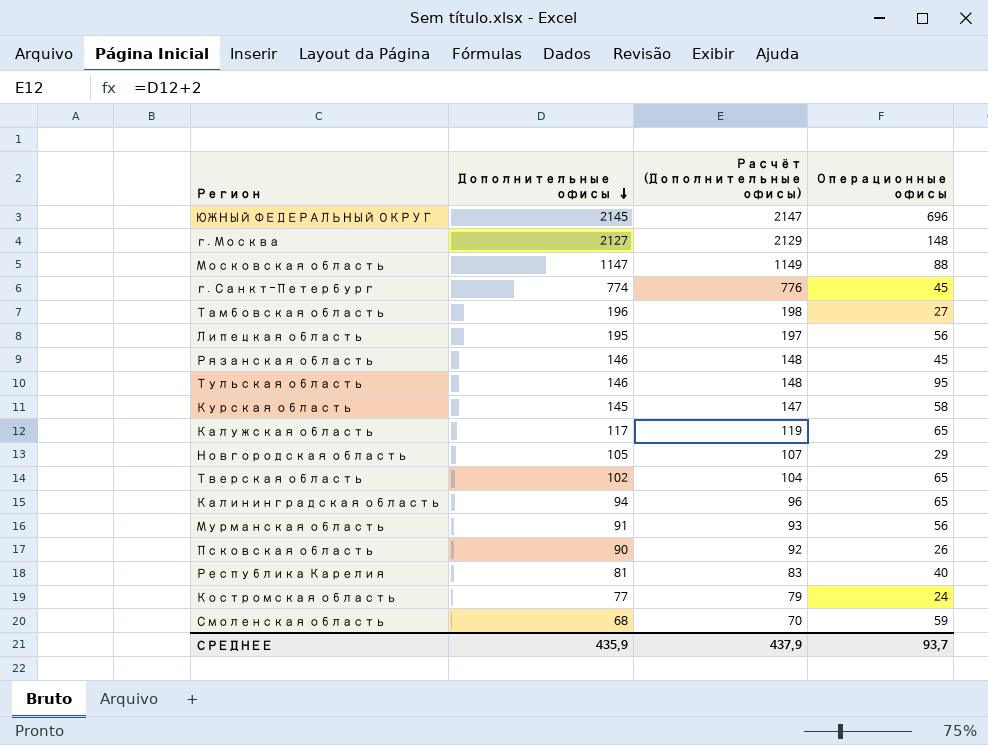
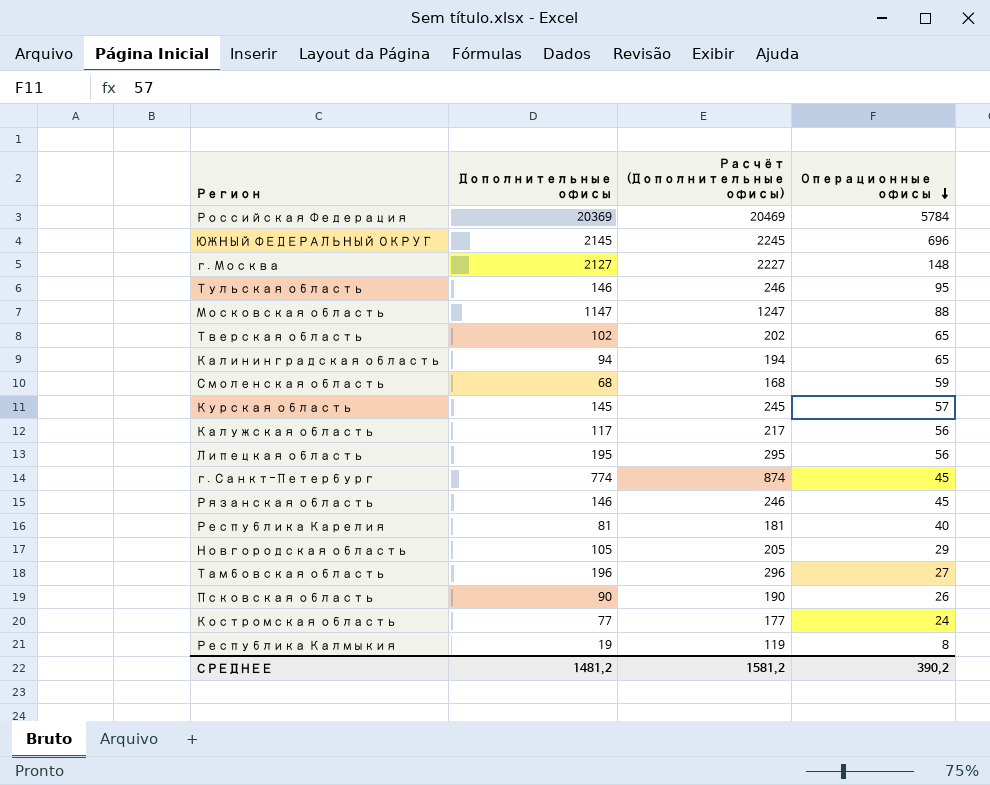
row order: Дополнительные офисы descending -> Операционные офисы descending
column Расчёт (Дополнительные офисы) | formula: [Дополнительные офисы] + 2 -> [Дополнительные офисы] + 100
row Мурманская область: 91 | 93 | 56 -> none
row Российская Федерация: none -> 20369 | 20469 | 5784
Курская область | Операционные офисы: 58 -> 57
Калужская область | Операционные офисы: 65 -> 56
row Республика Калмыкия: none -> 19 | 119 | 8
СРЕДНЕЕ | Дополнительные офисы: 435,9 -> 1481,2
СРЕДНЕЕ | Расчёт (Дополнительные офисы): 437,9 -> 1581,2
СРЕДНЕЕ | Операционные офисы: 93,7 -> 390,2

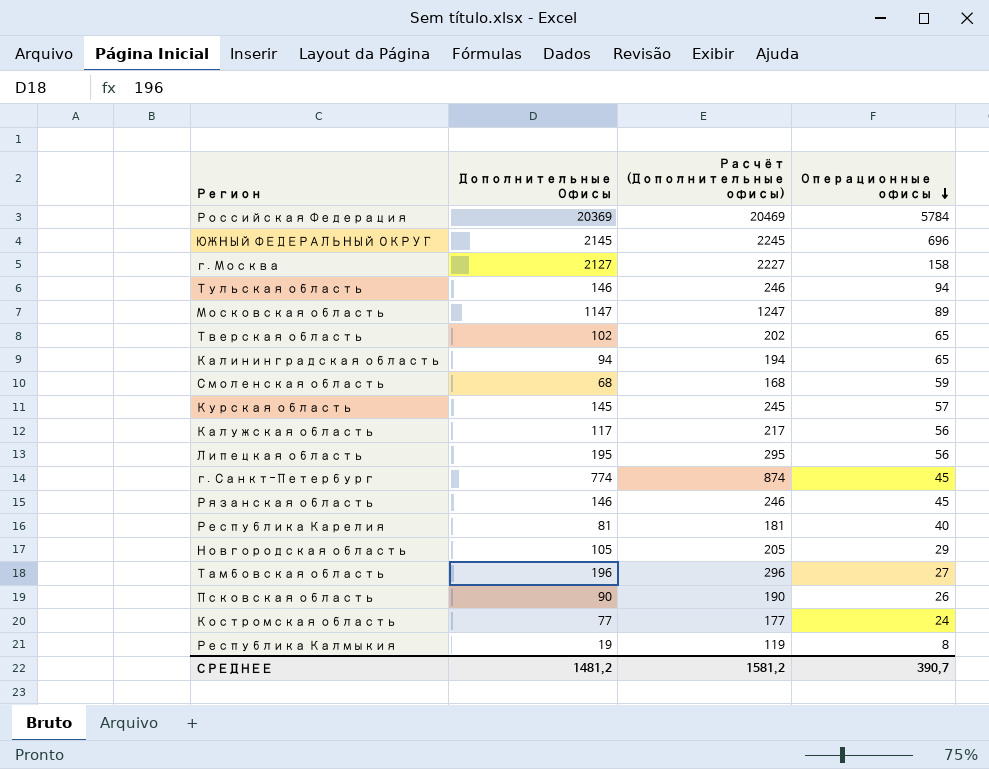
column name: Дополнительные офисы -> Дополнительные Офисы
г. Москва | Операционные офисы: 148 -> 158
Тульская область | Операционные офисы: 95 -> 94
Московская область | Операционные офисы: 88 -> 89
СРЕДНЕЕ | Операционные офисы: 390,2 -> 390,7

